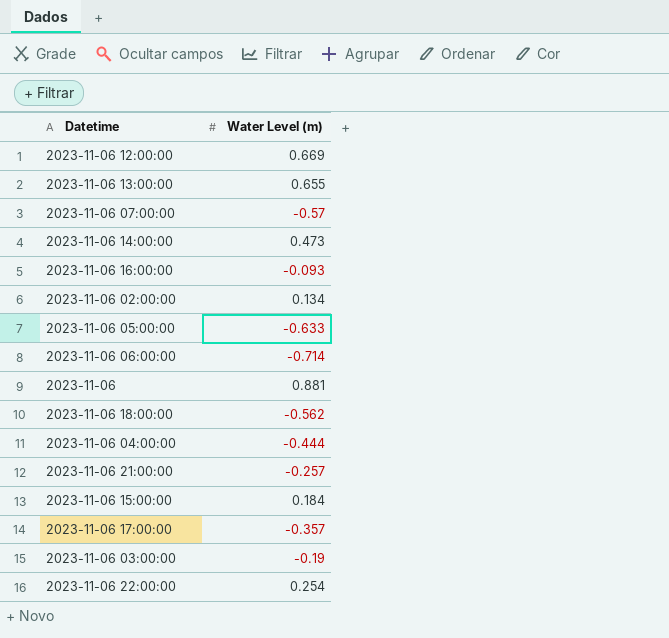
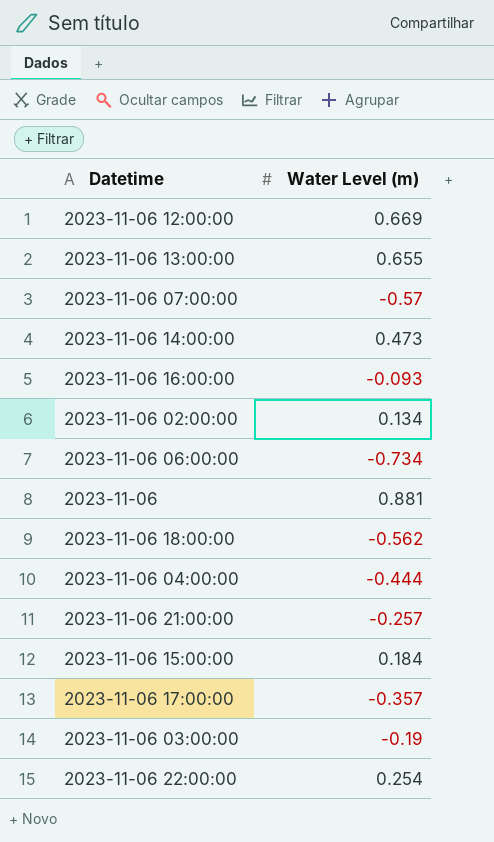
row 2023-11-06 05:00:00: -0.633 -> none
2023-11-06 06:00:00 | Water Level (m): -0.714 -> -0.734

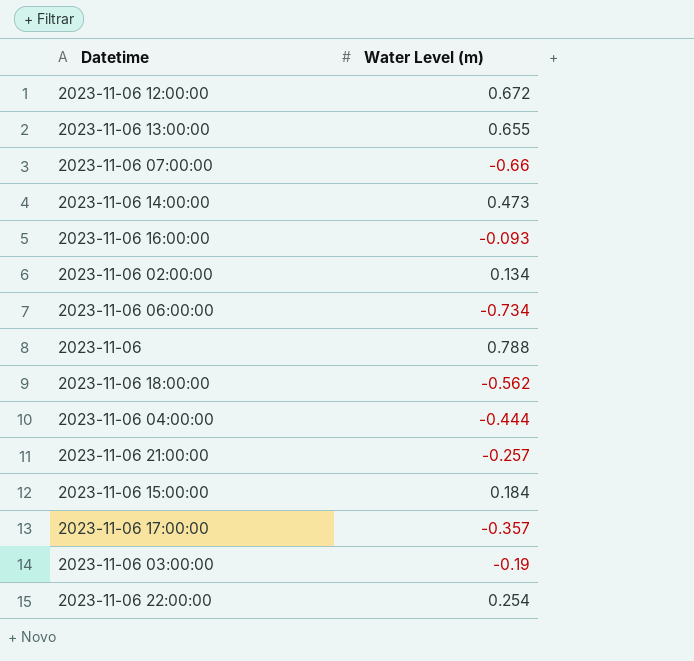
2023-11-06 12:00:00 | Water Level (m): 0.669 -> 0.672
2023-11-06 07:00:00 | Water Level (m): -0.57 -> -0.66
2023-11-06 | Water Level (m): 0.881 -> 0.788

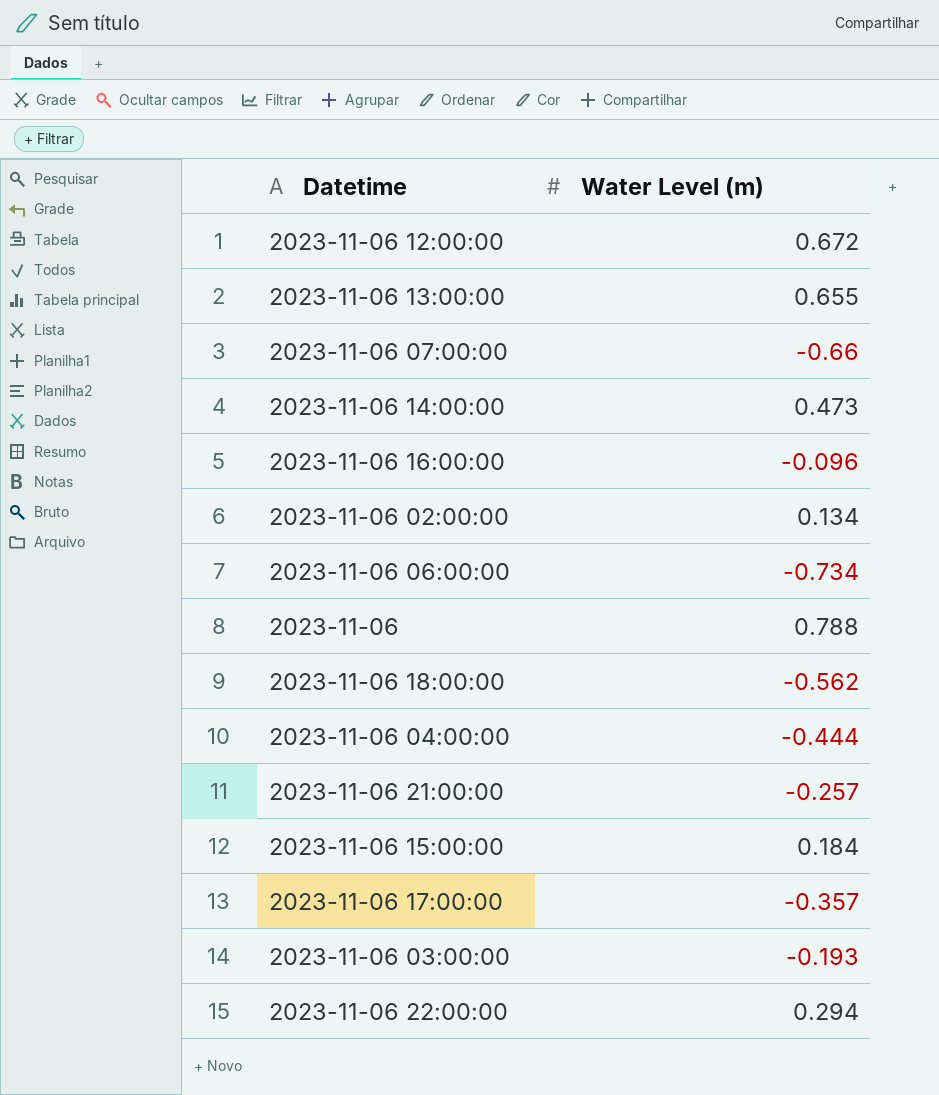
2023-11-06 16:00:00 | Water Level (m): -0.093 -> -0.096
2023-11-06 03:00:00 | Water Level (m): -0.19 -> -0.193
2023-11-06 22:00:00 | Water Level (m): 0.254 -> 0.294

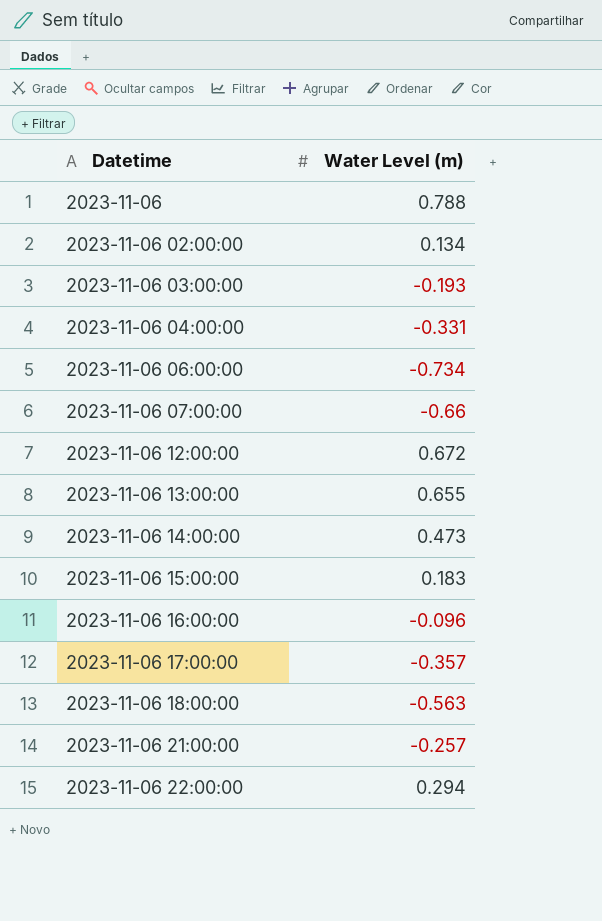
row order: none -> Datetime ascending
2023-11-06 04:00:00 | Water Level (m): -0.444 -> -0.331
2023-11-06 15:00:00 | Water Level (m): 0.184 -> 0.183
2023-11-06 18:00:00 | Water Level (m): -0.562 -> -0.563

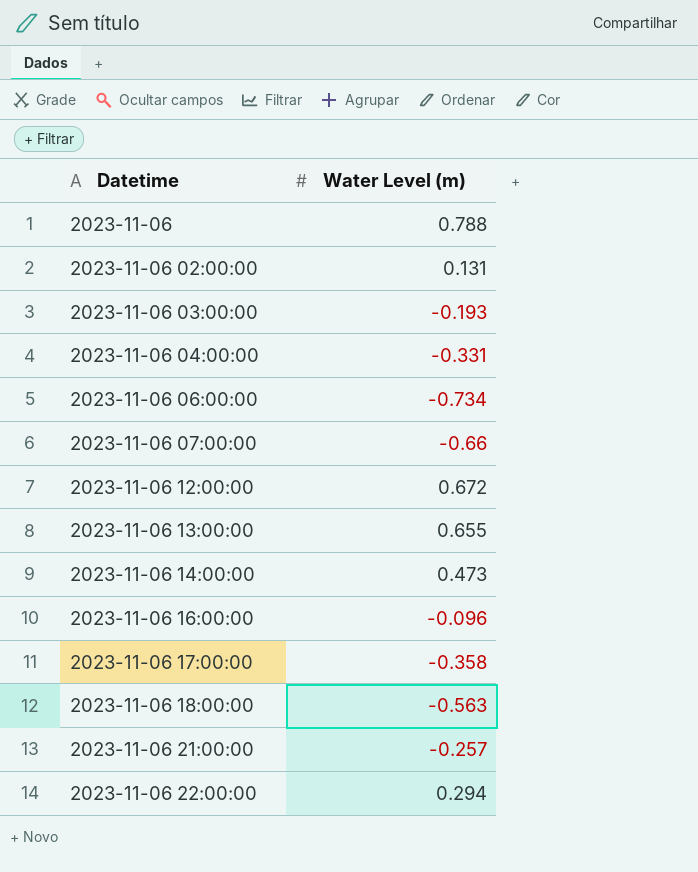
row 2023-11-06 15:00:00: 0.183 -> none
2023-11-06 02:00:00 | Water Level (m): 0.134 -> 0.131
2023-11-06 17:00:00 | Water Level (m): -0.357 -> -0.358

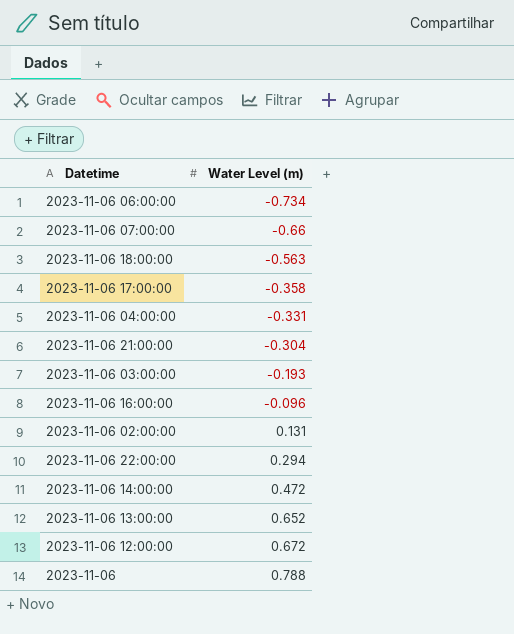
row order: Datetime ascending -> Water Level (m) ascending
2023-11-06 21:00:00 | Water Level (m): -0.257 -> -0.304
2023-11-06 14:00:00 | Water Level (m): 0.473 -> 0.472
2023-11-06 13:00:00 | Water Level (m): 0.655 -> 0.652

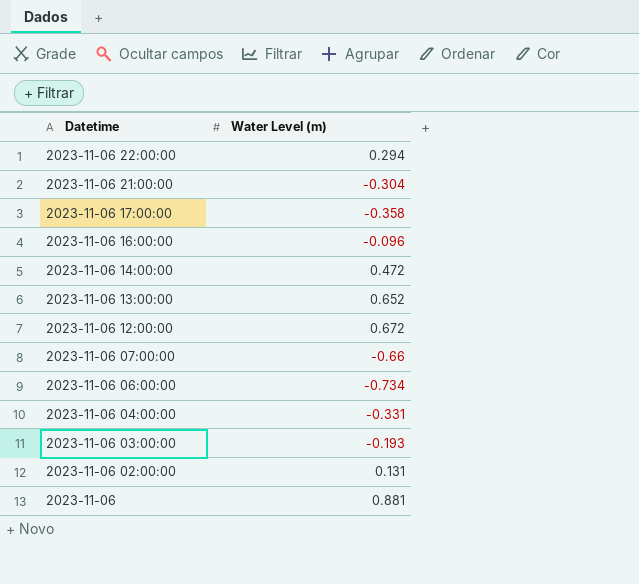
row order: Water Level (m) ascending -> Datetime descending
row 2023-11-06 18:00:00: -0.563 -> none
2023-11-06 | Water Level (m): 0.788 -> 0.881

